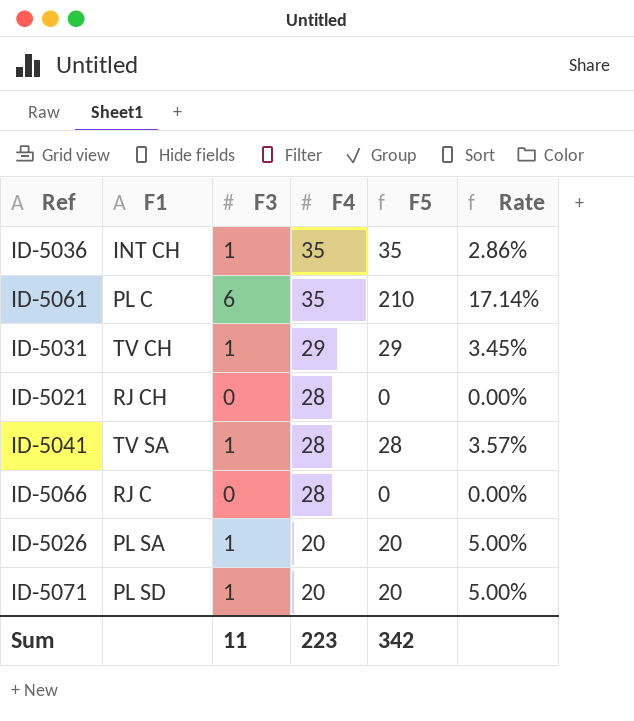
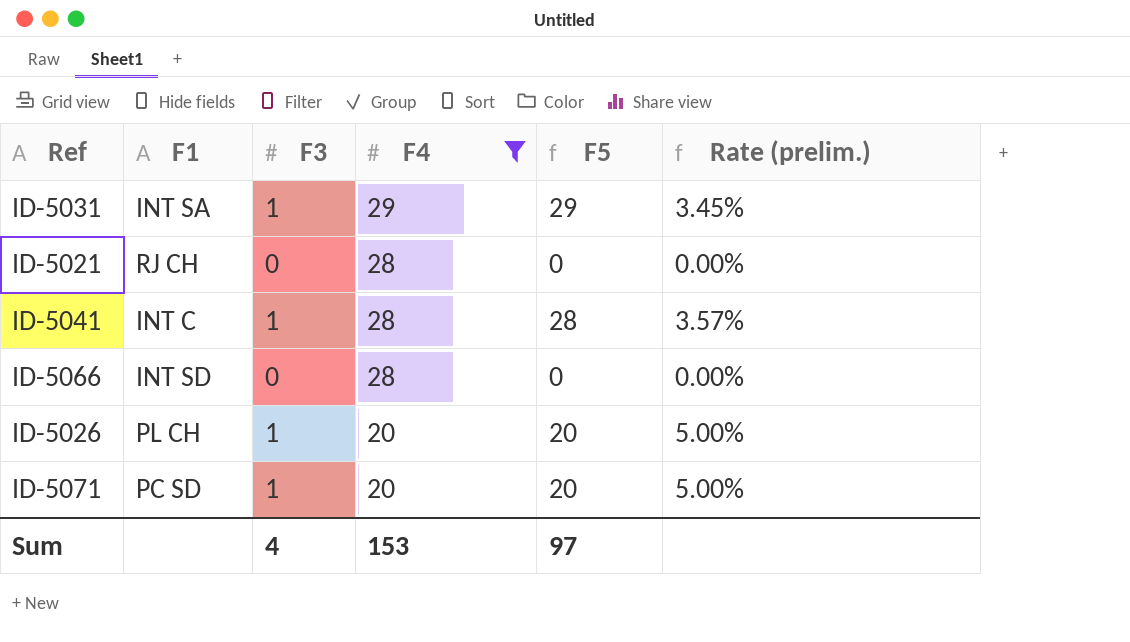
filter: none -> F4 != 35
column name: Rate -> Rate (prelim.)
ID-5031 | F1: TV CH -> INT SA
ID-5041 | F1: TV SA -> INT C
ID-5066 | F1: RJ C -> INT SD
ID-5026 | F1: PL SA -> PL CH
ID-5071 | F1: PL SD -> PC SD
Sum | F3: 11 -> 4
Sum | F4: 223 -> 153
Sum | F5: 342 -> 97

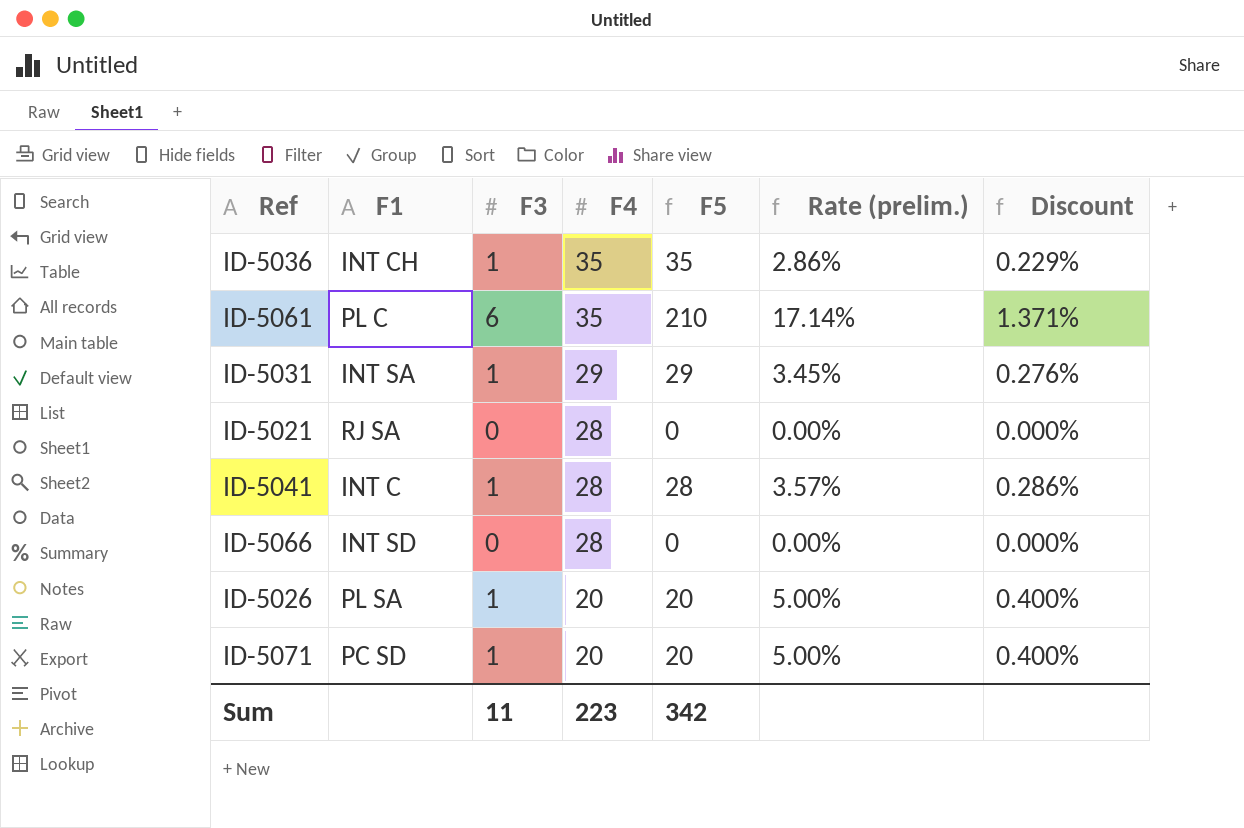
filter: F4 != 35 -> none
column Discount | formula: none -> [Rate (prelim.)] * 0.08
ID-5021 | F1: RJ CH -> RJ SA
ID-5026 | F1: PL CH -> PL SA
Sum | F3: 4 -> 11
Sum | F4: 153 -> 223
Sum | F5: 97 -> 342

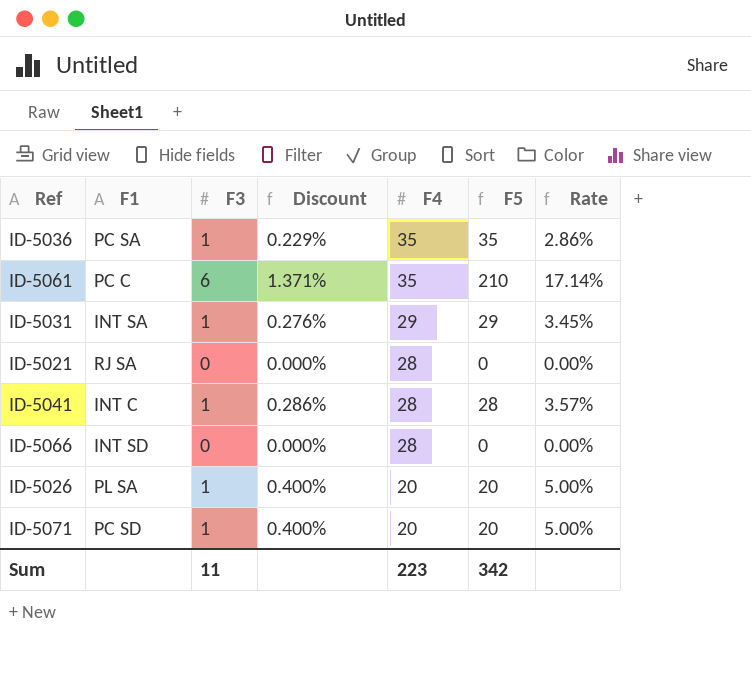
column Discount | position: 7 -> 4
column name: Rate (prelim.) -> Rate
ID-5036 | F1: INT CH -> PC SA
ID-5061 | F1: PL C -> PC C

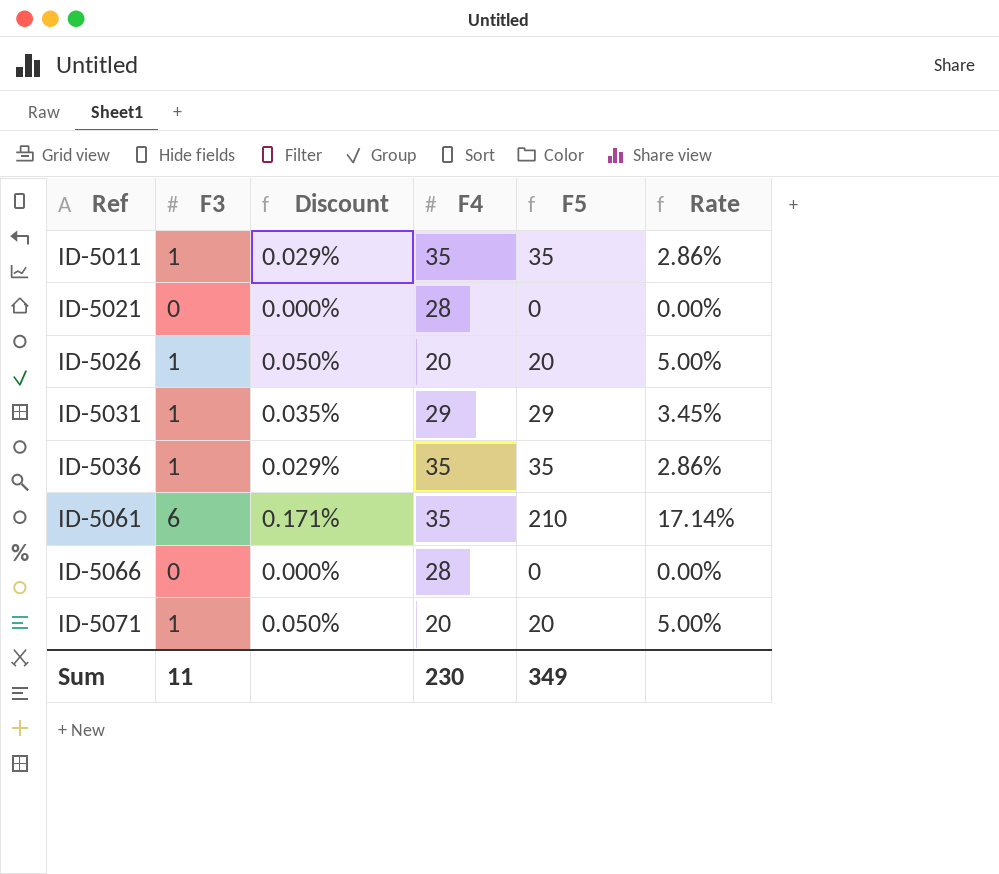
row order: F4 descending -> Ref ascending
column F1 | position: 2 -> none
column Discount | formula: [Rate] * 0.08 -> [Rate] * 0.01
row ID-5041: INT C | 1 | 0.286% | 28 | 28 | 3.57% -> none
row ID-5011: none -> 1 | 0.029% | 35 | 35 | 2.86%
Sum | F4: 223 -> 230
Sum | F5: 342 -> 349

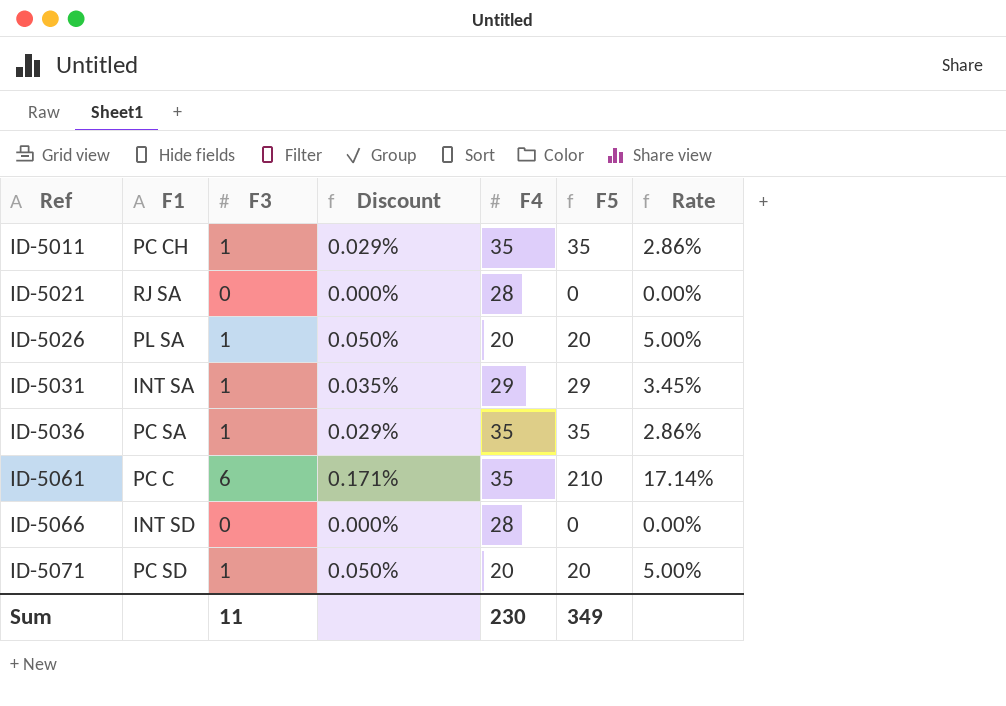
column F1 | position: none -> 2

